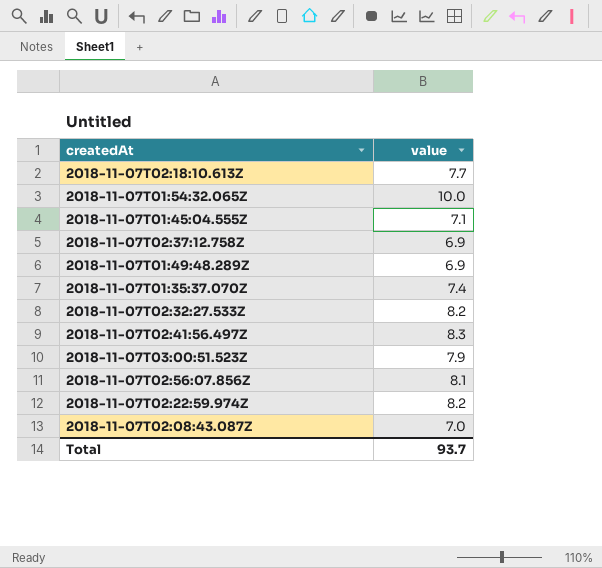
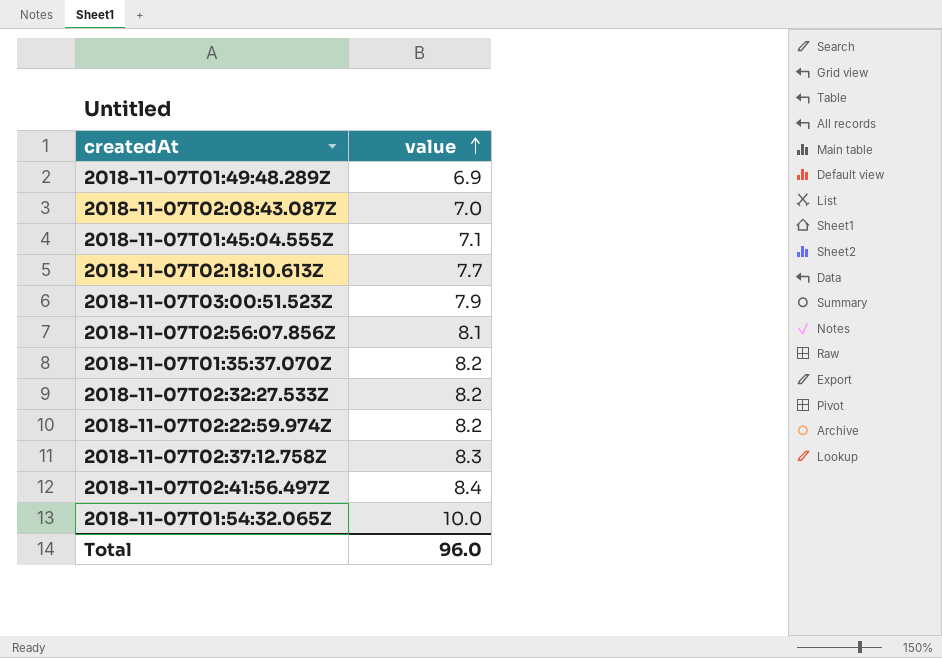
row order: none -> value ascending
2018-11-07T01:35:37.070Z | value: 7.4 -> 8.2
2018-11-07T02:37:12.758Z | value: 6.9 -> 8.3
2018-11-07T02:41:56.497Z | value: 8.3 -> 8.4
Total | value: 93.7 -> 96.0

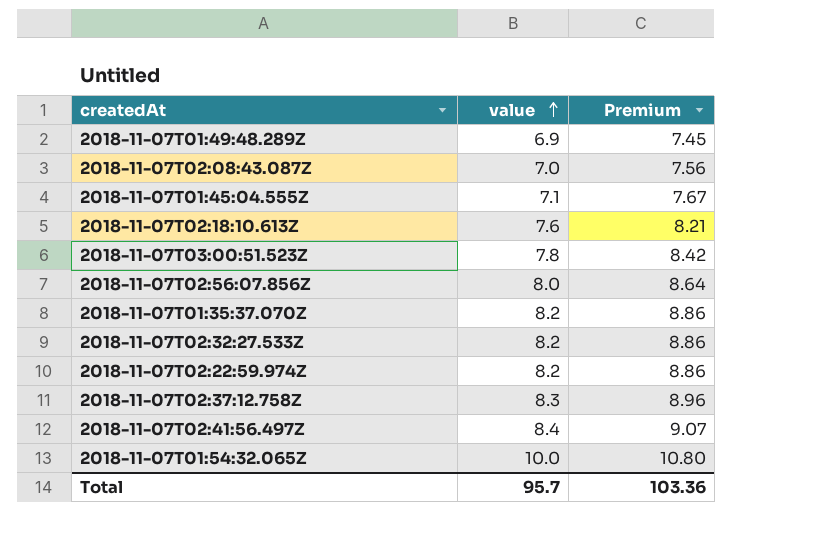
column Premium | formula: none -> [value] * 1.08
2018-11-07T02:18:10.613Z | value: 7.7 -> 7.6
2018-11-07T03:00:51.523Z | value: 7.9 -> 7.8
2018-11-07T02:56:07.856Z | value: 8.1 -> 8.0
Total | value: 96.0 -> 95.7

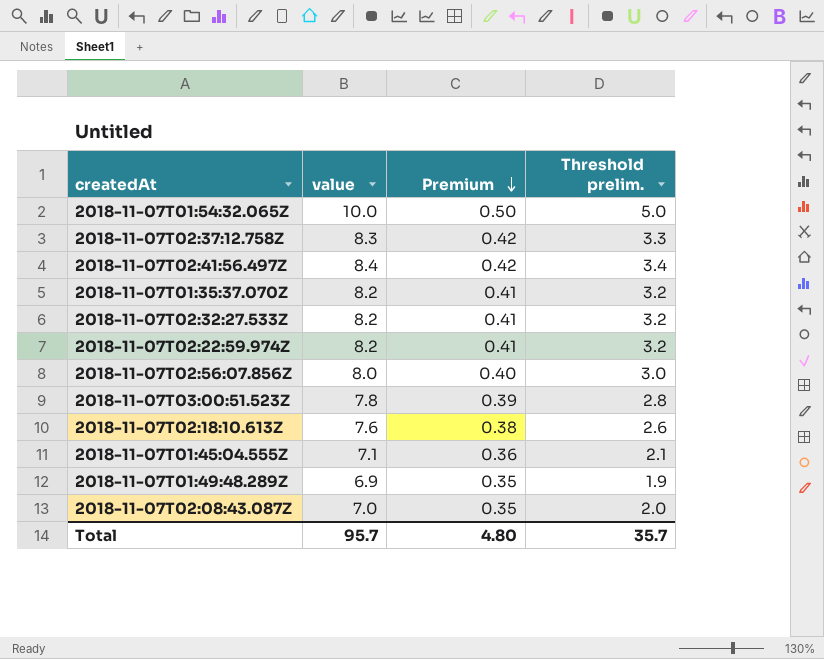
row order: value ascending -> Premium descending
column Premium | formula: [value] * 1.08 -> [value] * 0.05
column Threshold prelim. | formula: none -> [value] - 5
Total | Premium: 103.36 -> 4.80

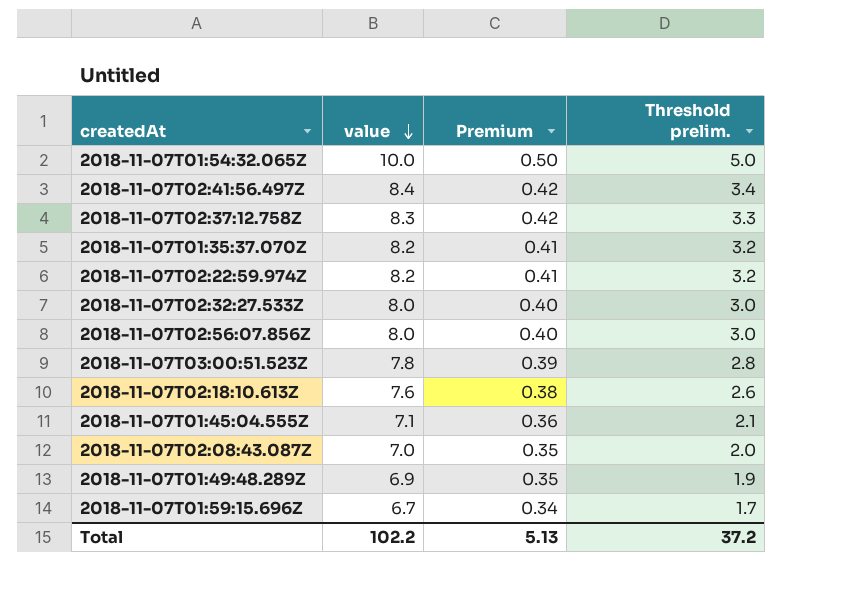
row order: Premium descending -> value descending
2018-11-07T02:32:27.533Z | value: 8.2 -> 8.0
2018-11-07T02:32:27.533Z | Premium: 0.41 -> 0.40
2018-11-07T02:32:27.533Z | Threshold prelim.: 3.2 -> 3.0
row 2018-11-07T01:59:15.696Z: none -> 6.7 | 0.34 | 1.7
Total | value: 95.7 -> 102.2
Total | Premium: 4.80 -> 5.13
Total | Threshold prelim.: 35.7 -> 37.2

